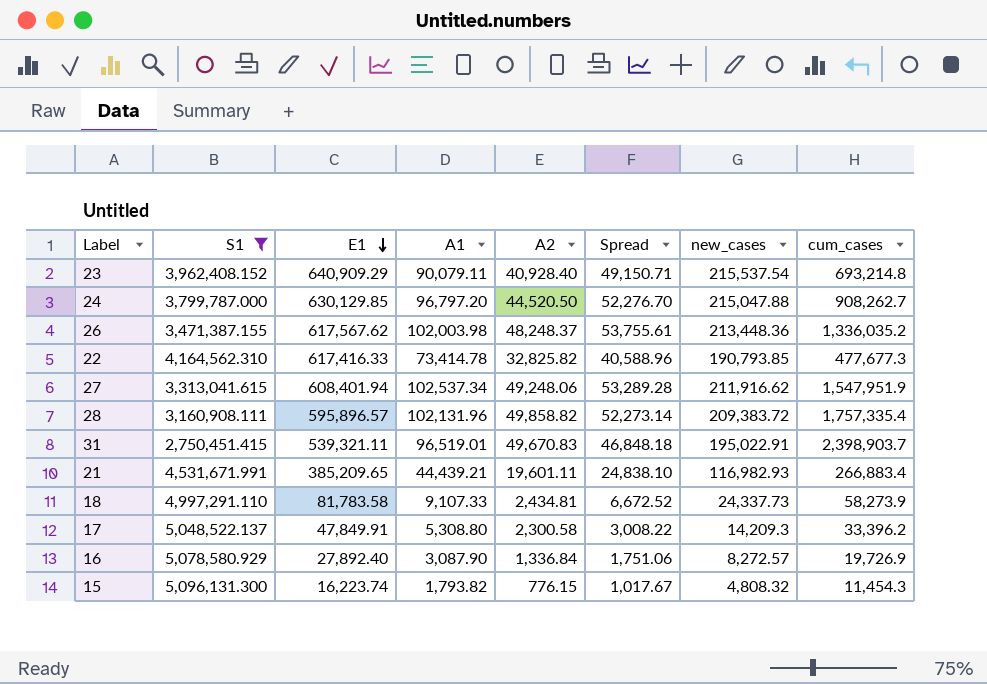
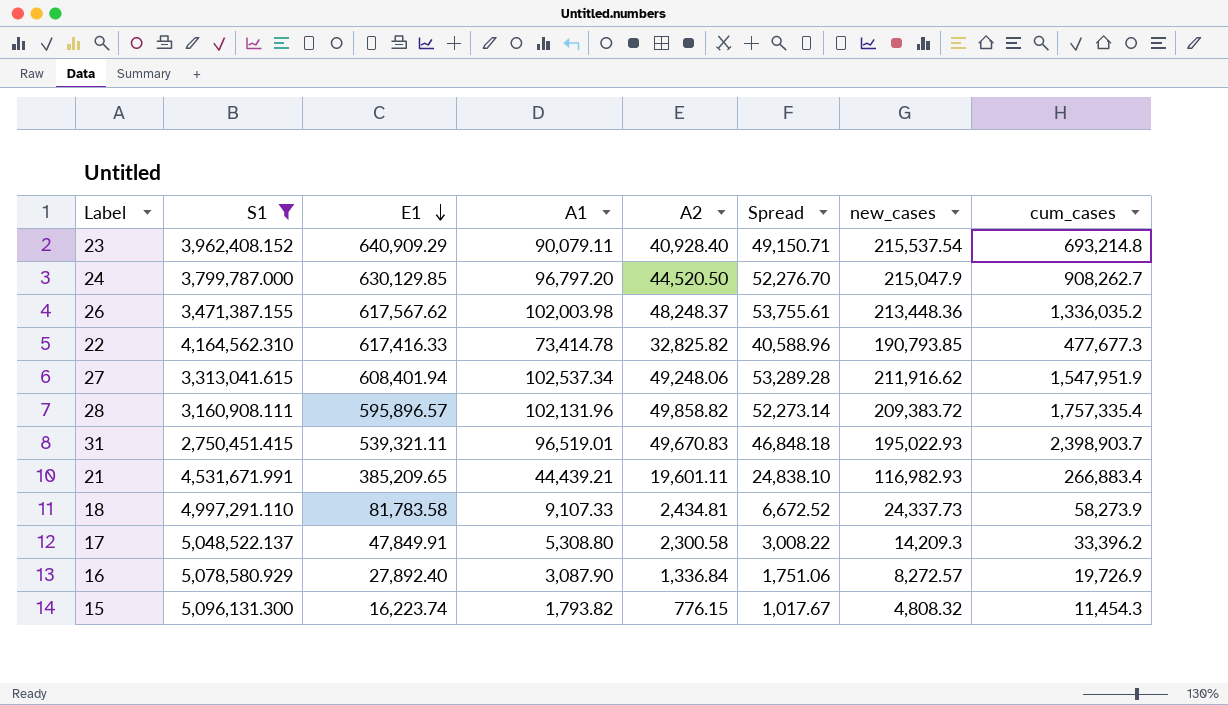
24 | new_cases: 215,047.88 -> 215,047.9
31 | new_cases: 195,022.91 -> 195,022.93

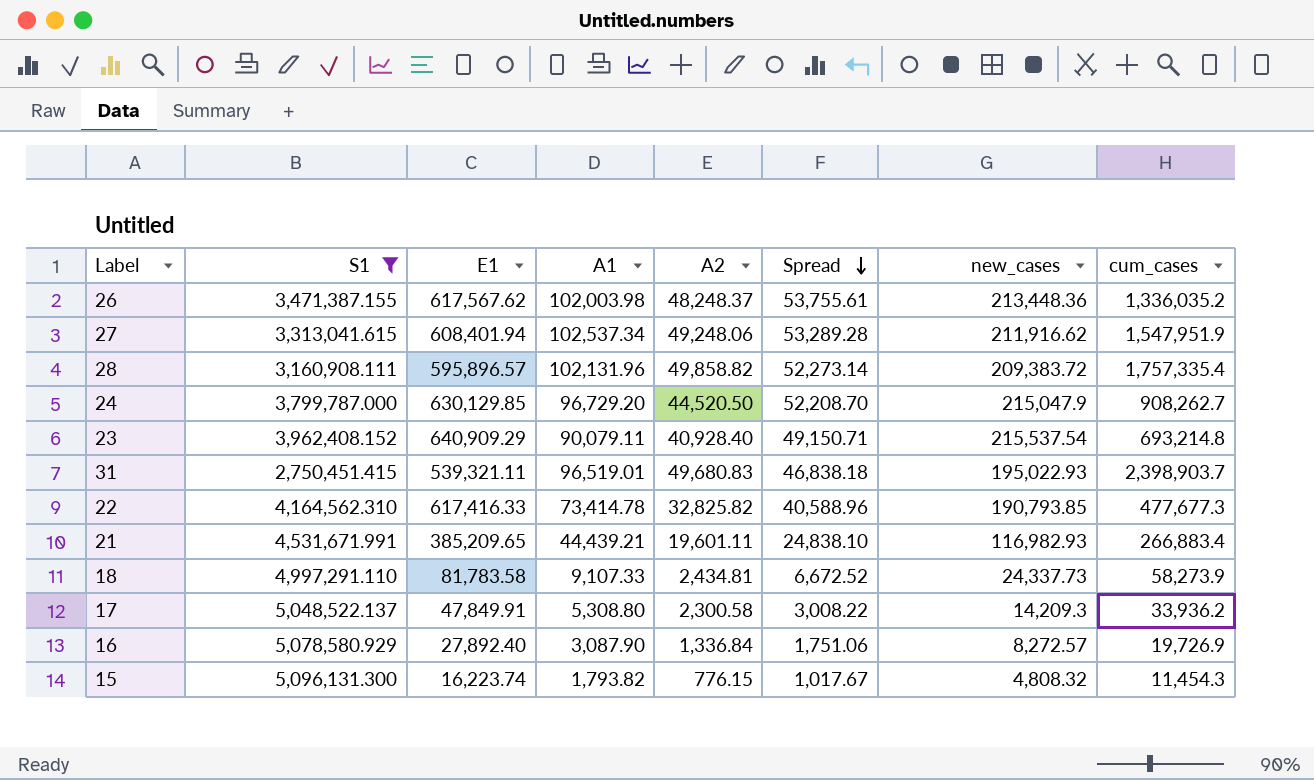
row order: E1 descending -> Spread descending
24 | A1: 96,797.20 -> 96,729.20
24 | Spread: 52,276.70 -> 52,208.70
31 | A2: 49,670.83 -> 49,680.83
31 | Spread: 46,848.18 -> 46,838.18
17 | cum_cases: 33,396.2 -> 33,936.2

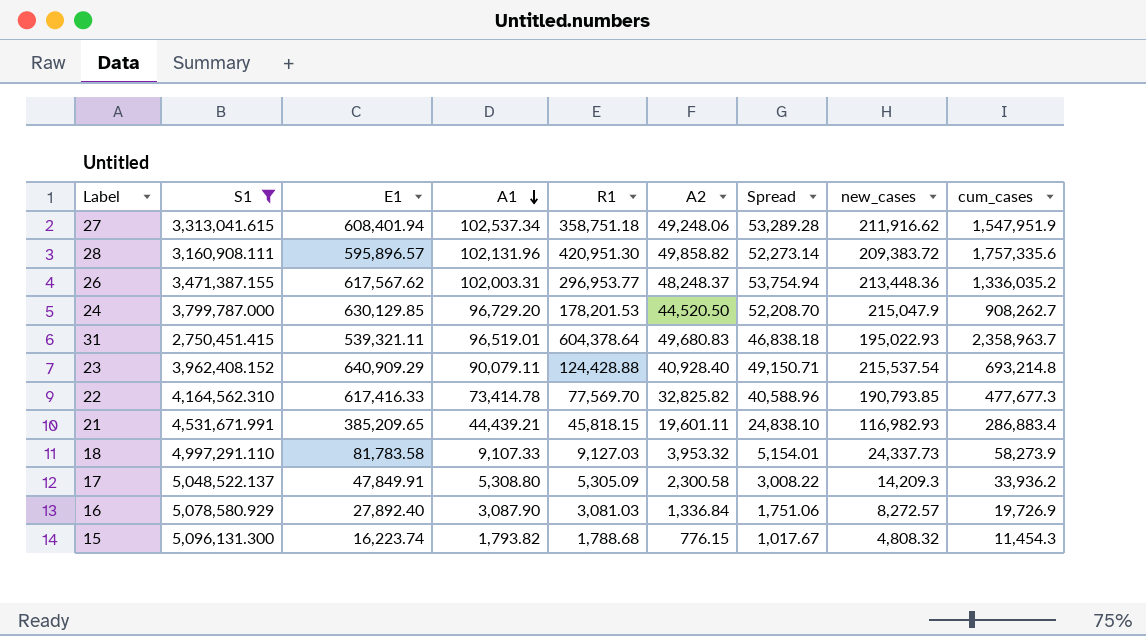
row order: Spread descending -> A1 descending
column R1 | position: none -> 5
28 | cum_cases: 1,757,335.4 -> 1,757,335.6
26 | A1: 102,003.98 -> 102,003.31
26 | Spread: 53,755.61 -> 53,754.94
31 | cum_cases: 2,398,903.7 -> 2,358,963.7
21 | cum_cases: 266,883.4 -> 286,883.4
18 | A2: 2,434.81 -> 3,953.32
18 | Spread: 6,672.52 -> 5,154.01

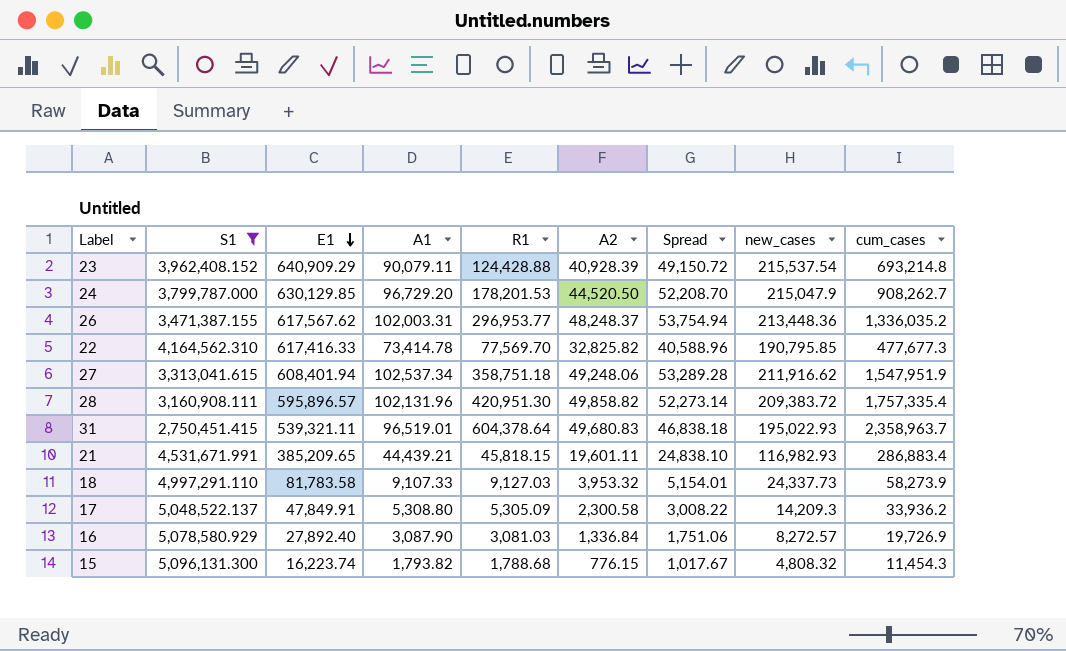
row order: A1 descending -> E1 descending
23 | A2: 40,928.40 -> 40,928.39
23 | Spread: 49,150.71 -> 49,150.72
22 | new_cases: 190,793.85 -> 190,795.85
28 | cum_cases: 1,757,335.6 -> 1,757,335.4

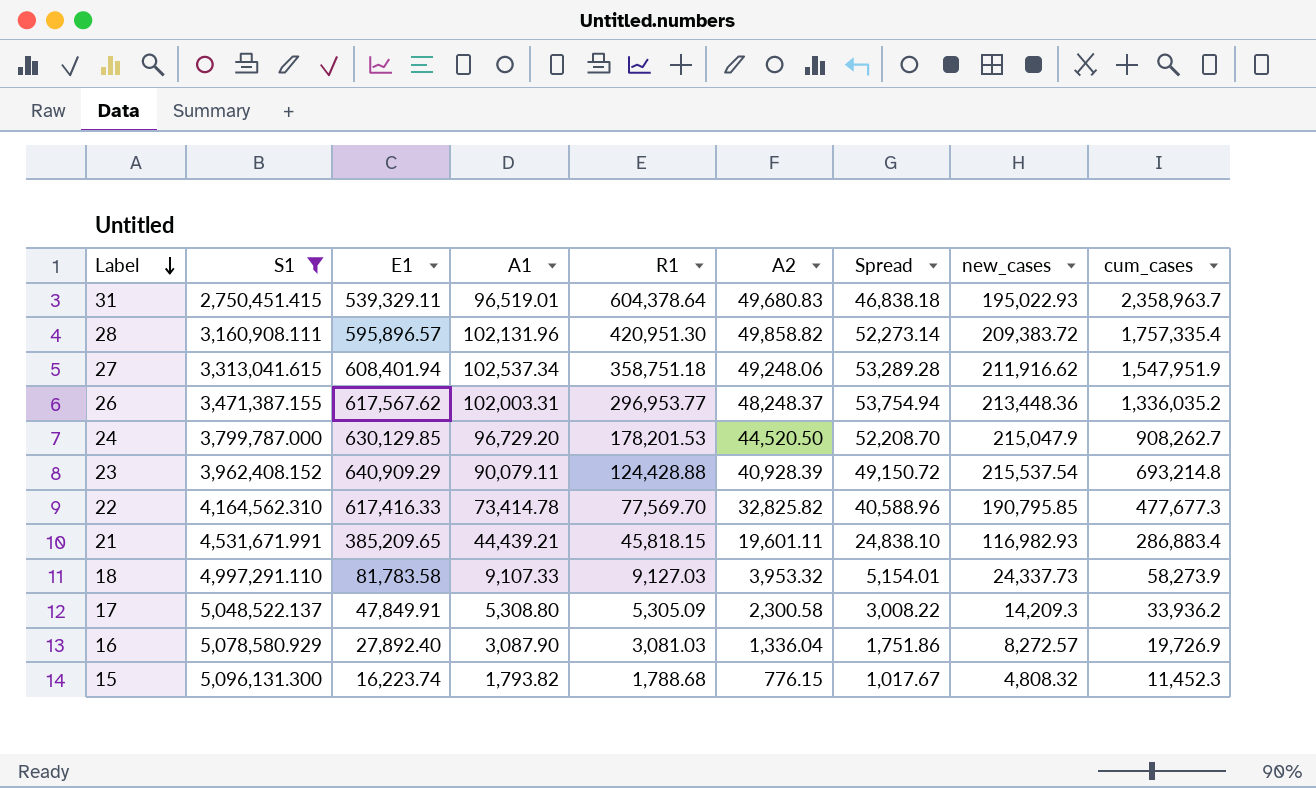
row order: E1 descending -> Label descending
31 | E1: 539,321.11 -> 539,329.11
16 | A2: 1,336.84 -> 1,336.04
16 | Spread: 1,751.06 -> 1,751.86
15 | cum_cases: 11,454.3 -> 11,452.3

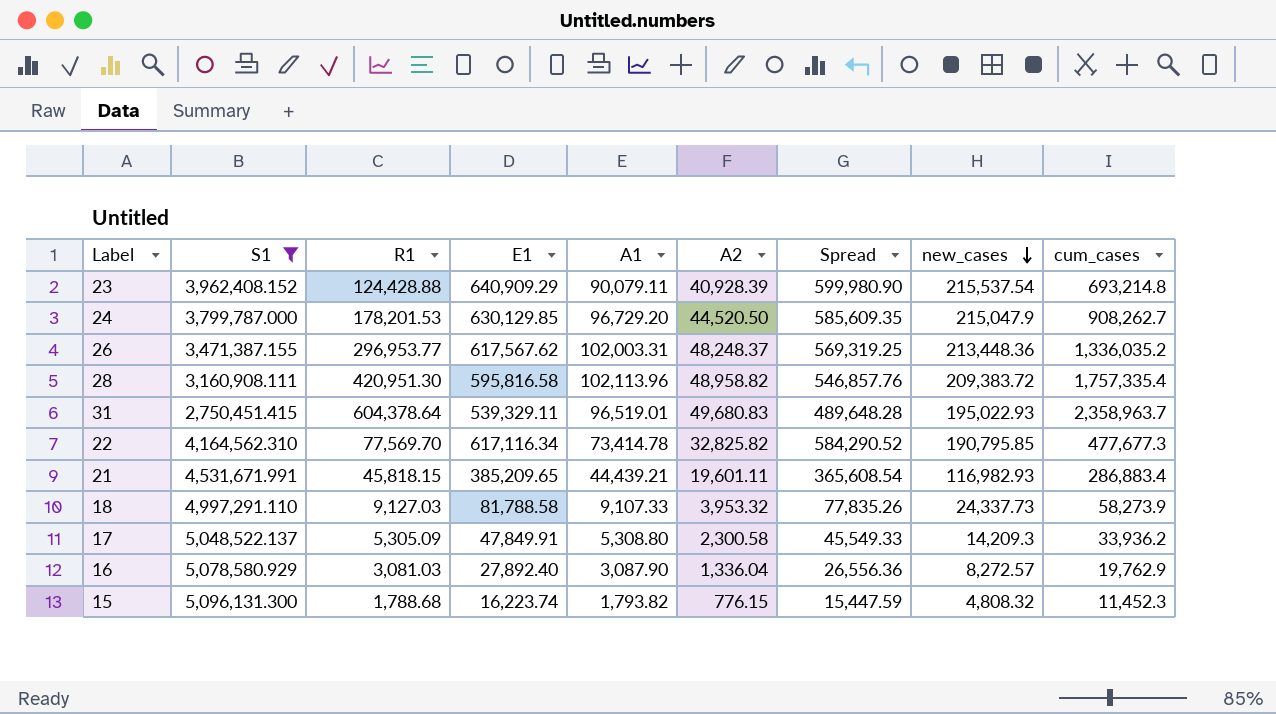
row order: Label descending -> new_cases descending
column R1 | position: 5 -> 3
column Spread | formula: [A1] - [A2] -> [E1] - [A2]
row 27: 3,313,041.615 | 608,401.94 | 102,537.34 | 358,751.18 | 49,248.06 | 53,289.28 | 211,916.62 | 1,547,951.9 -> none
28 | E1: 595,896.57 -> 595,816.58
28 | A1: 102,131.96 -> 102,113.96
28 | A2: 49,858.82 -> 48,958.82
22 | E1: 617,416.33 -> 617,116.34
18 | E1: 81,783.58 -> 81,788.58
16 | cum_cases: 19,726.9 -> 19,762.9

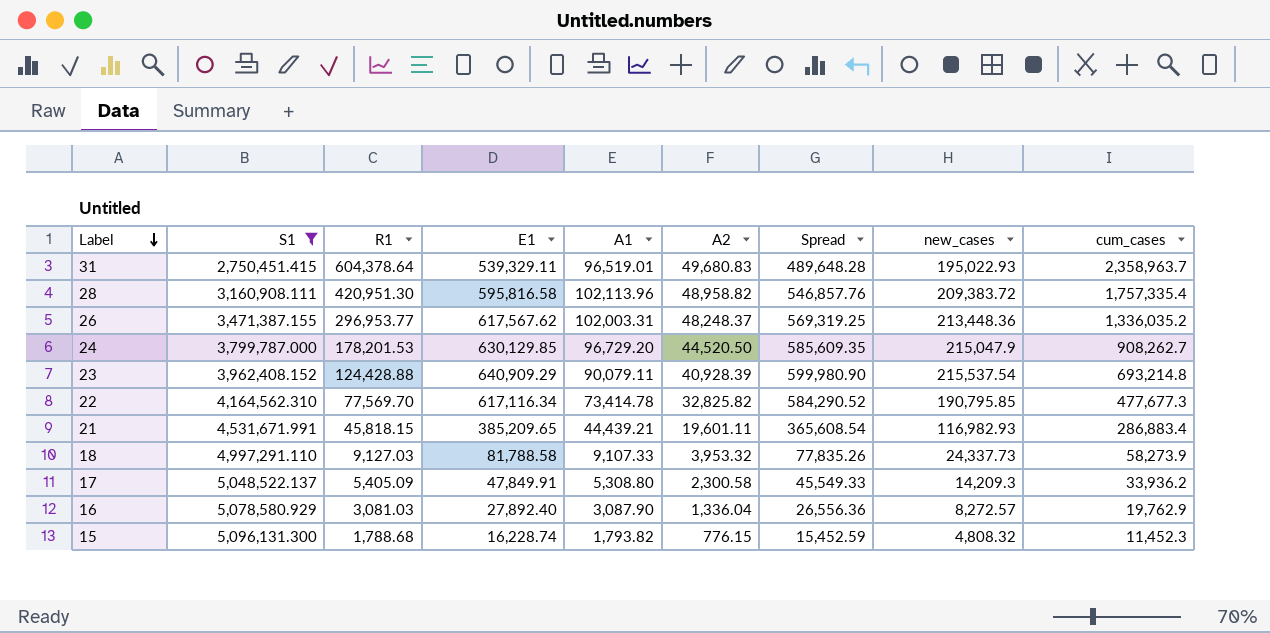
row order: new_cases descending -> Label descending
17 | R1: 5,305.09 -> 5,405.09
15 | E1: 16,223.74 -> 16,228.74
15 | Spread: 15,447.59 -> 15,452.59

